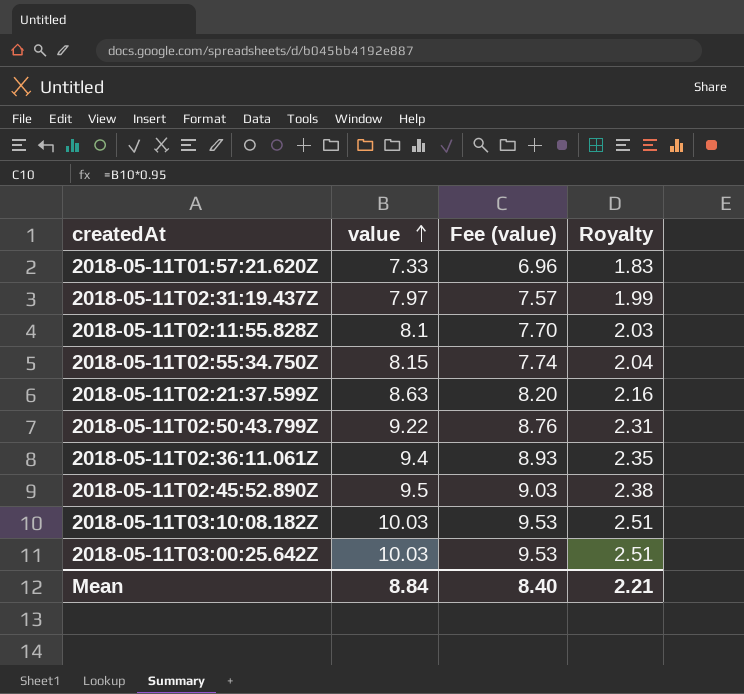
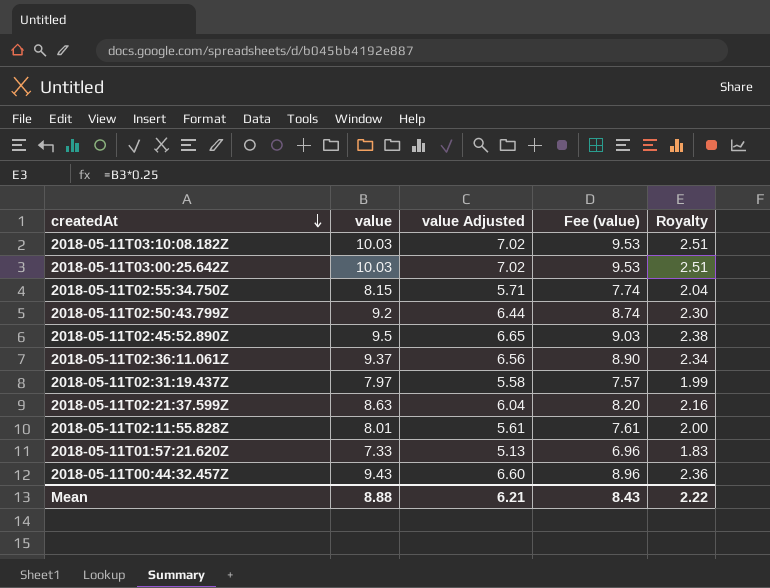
row order: value ascending -> createdAt descending
column value Adjusted | formula: none -> [value] * 0.7
2018-05-11T02:50:43.799Z | value: 9.22 -> 9.2
2018-05-11T02:50:43.799Z | Fee (value): 8.76 -> 8.74
2018-05-11T02:50:43.799Z | Royalty: 2.31 -> 2.30
2018-05-11T02:36:11.061Z | value: 9.4 -> 9.37
2018-05-11T02:36:11.061Z | Fee (value): 8.93 -> 8.90
2018-05-11T02:36:11.061Z | Royalty: 2.35 -> 2.34
2018-05-11T02:11:55.828Z | value: 8.1 -> 8.01
2018-05-11T02:11:55.828Z | Fee (value): 7.70 -> 7.61
2018-05-11T02:11:55.828Z | Royalty: 2.03 -> 2.00
row 2018-05-11T00:44:32.457Z: none -> 9.43 | 6.60 | 8.96 | 2.36
Mean | value: 8.84 -> 8.88
Mean | Fee (value): 8.40 -> 8.43
Mean | Royalty: 2.21 -> 2.22

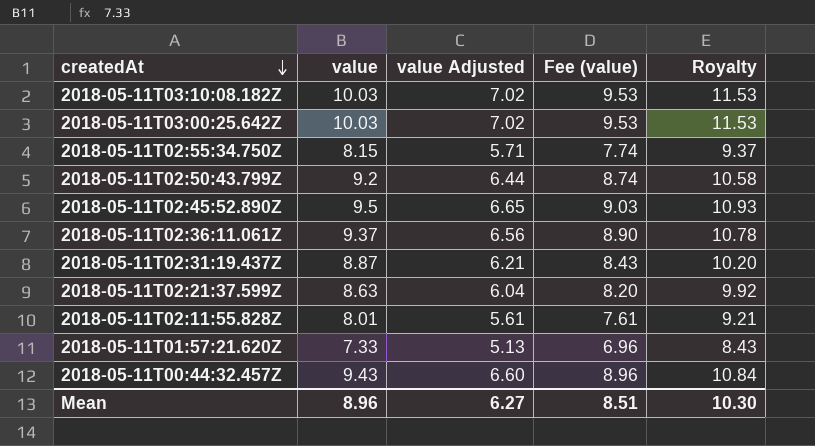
column Royalty | formula: [value] * 0.25 -> [value] * 1.15
2018-05-11T02:31:19.437Z | value: 7.97 -> 8.87
2018-05-11T02:31:19.437Z | value Adjusted: 5.58 -> 6.21
2018-05-11T02:31:19.437Z | Fee (value): 7.57 -> 8.43
Mean | value: 8.88 -> 8.96
Mean | value Adjusted: 6.21 -> 6.27
Mean | Fee (value): 8.43 -> 8.51
Mean | Royalty: 2.22 -> 10.30

